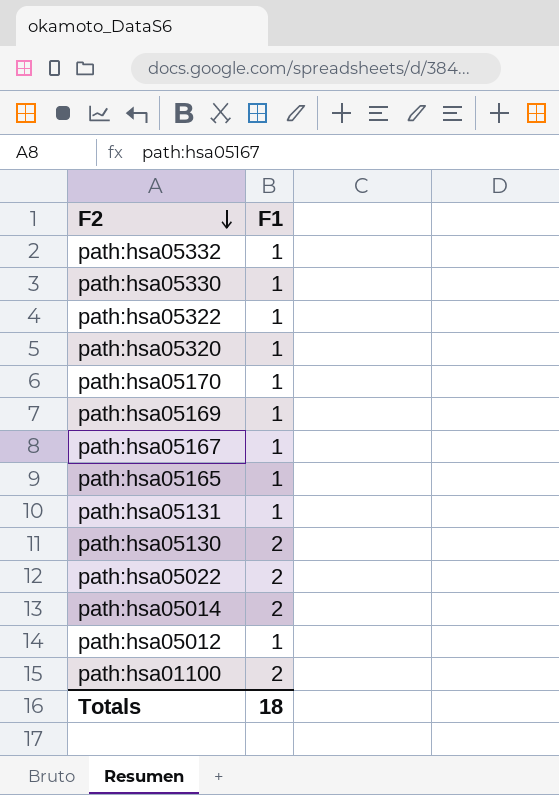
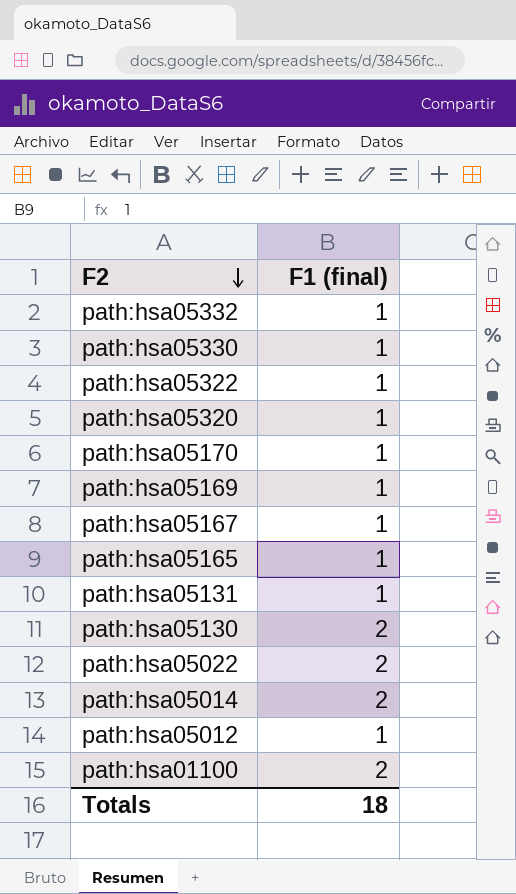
column name: F1 -> F1 (final)

